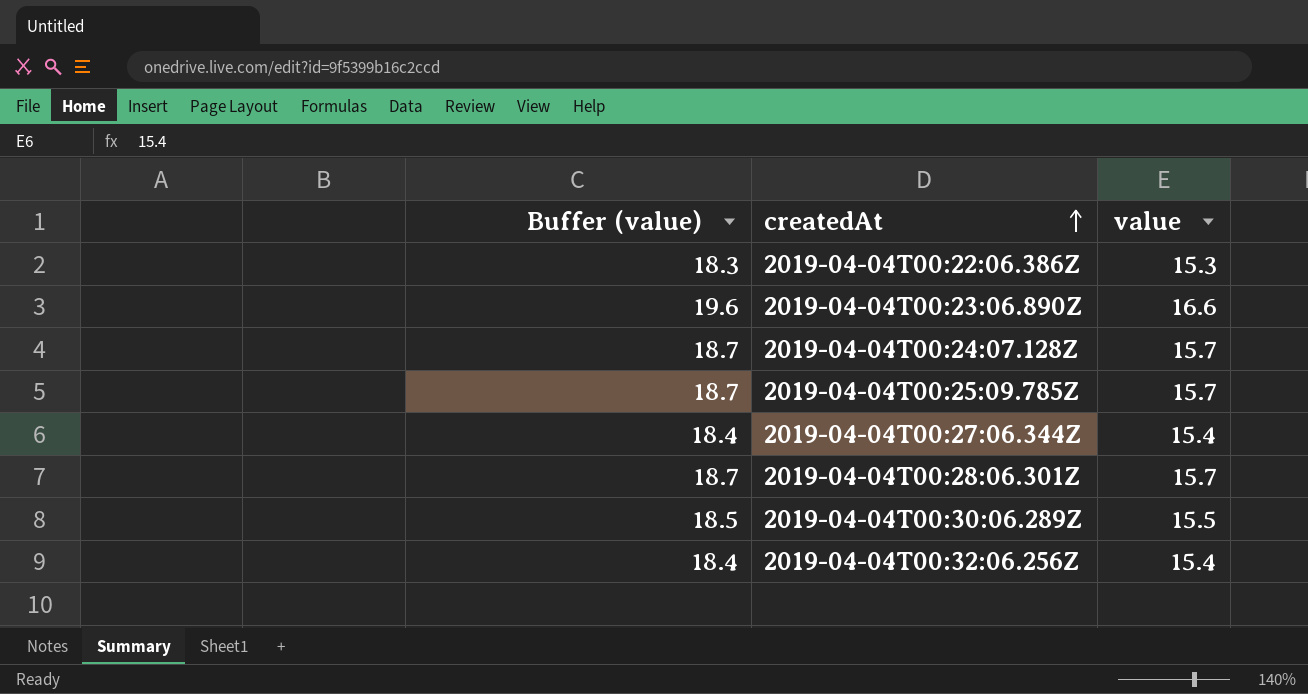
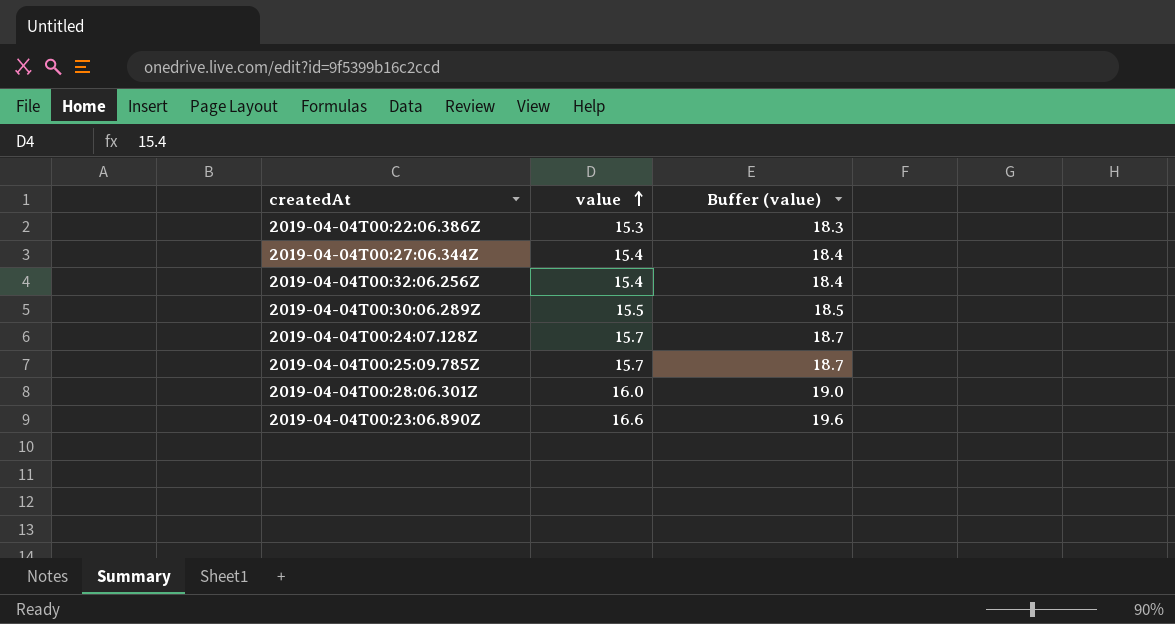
row order: createdAt ascending -> value ascending
column Buffer (value) | position: 1 -> 3
2019-04-04T00:28:06.301Z | value: 15.7 -> 16.0
2019-04-04T00:28:06.301Z | Buffer (value): 18.7 -> 19.0

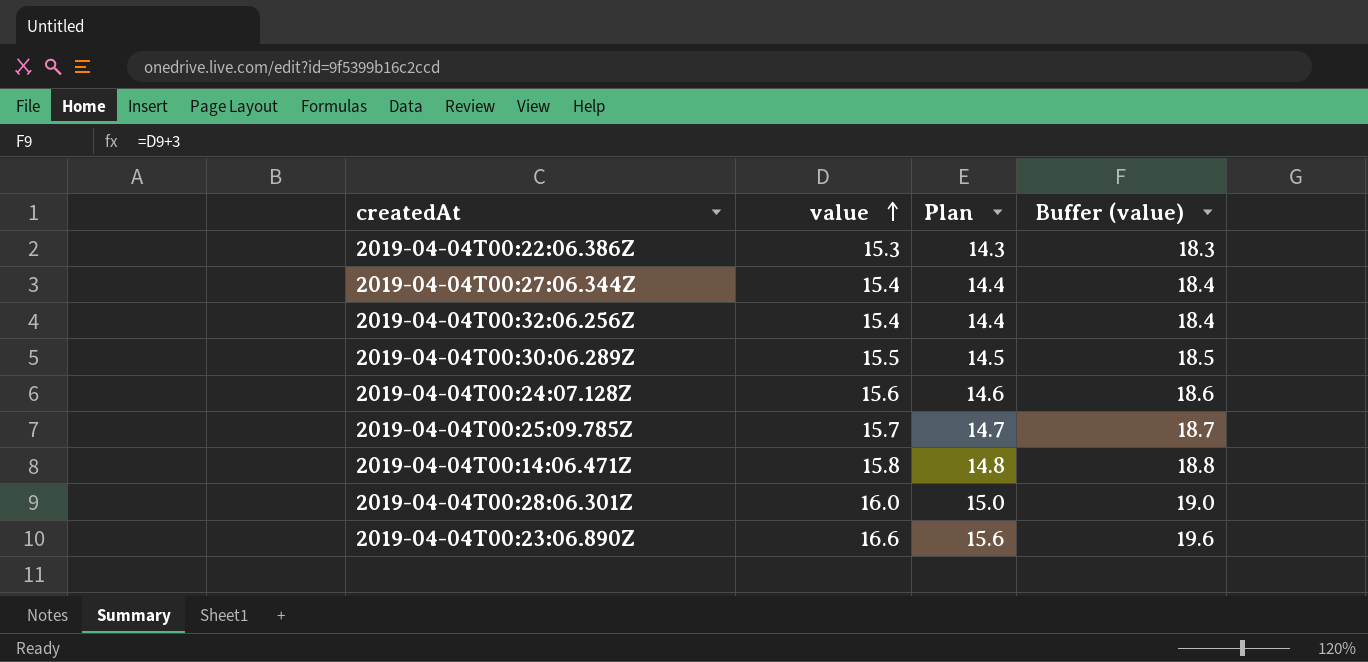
column Plan | formula: none -> [value] - 1
2019-04-04T00:24:07.128Z | value: 15.7 -> 15.6
2019-04-04T00:24:07.128Z | Buffer (value): 18.7 -> 18.6
row 2019-04-04T00:14:06.471Z: none -> 15.8 | 14.8 | 18.8

